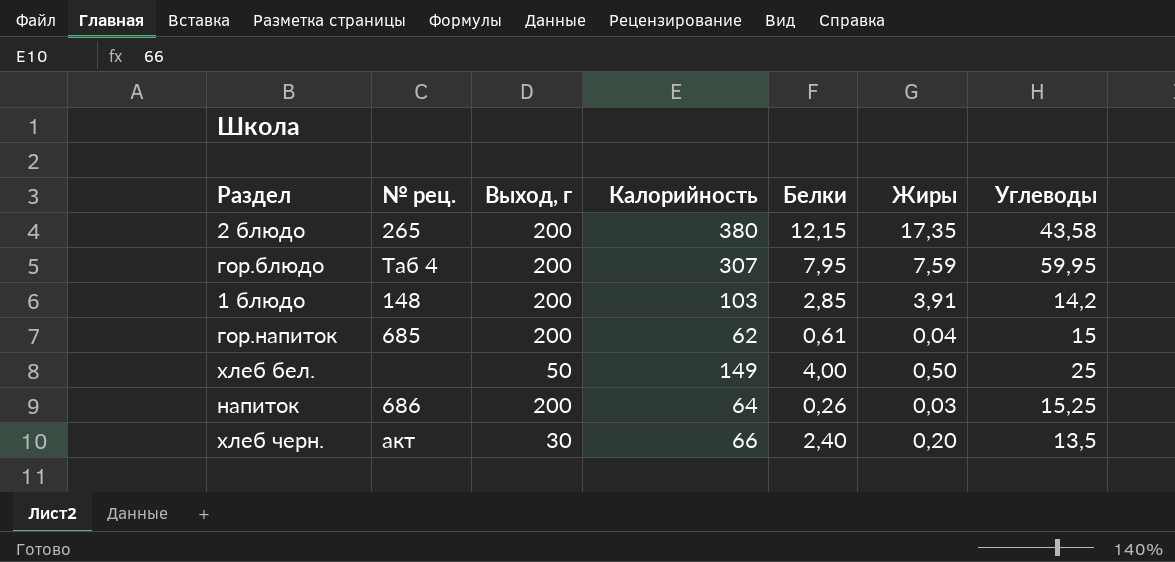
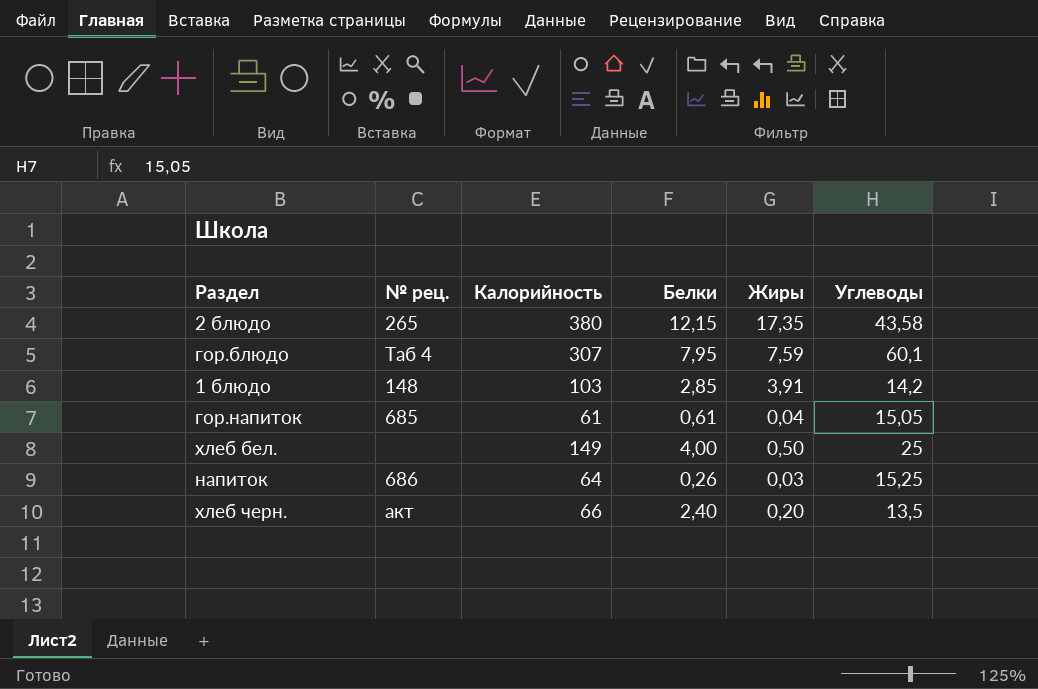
column Выход, г | position: 3 -> none
гор.блюдо | Углеводы: 59,95 -> 60,1
гор.напиток | Калорийность: 62 -> 61
гор.напиток | Углеводы: 15 -> 15,05

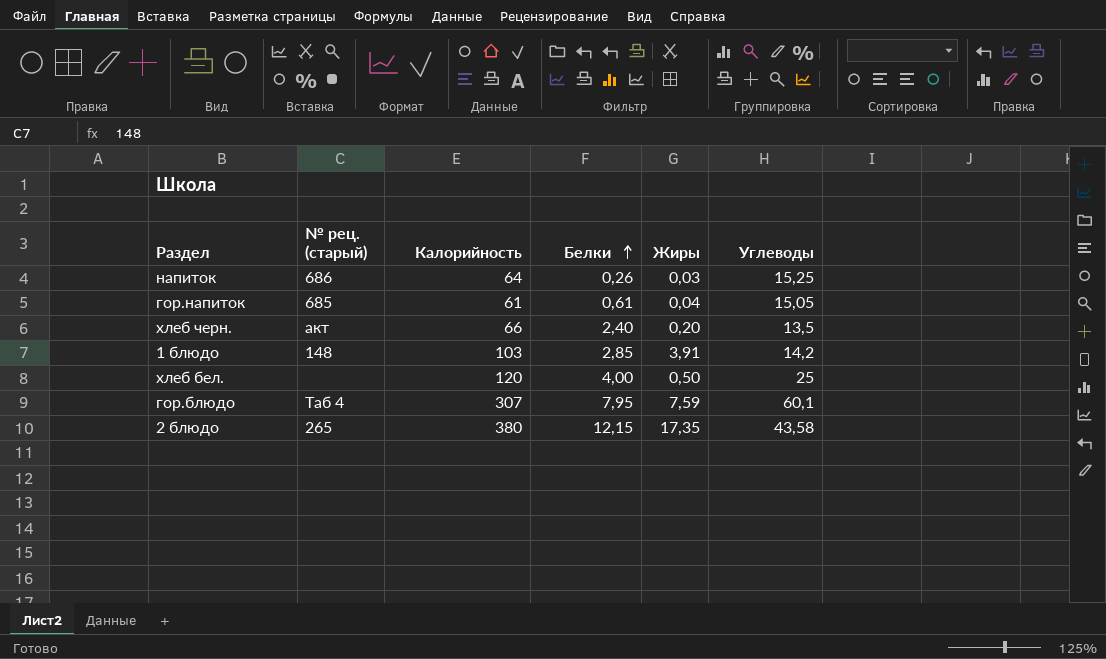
row order: none -> Белки ascending
column name: № рец. -> № рец. (старый)
хлеб бел. | Калорийность: 149 -> 120

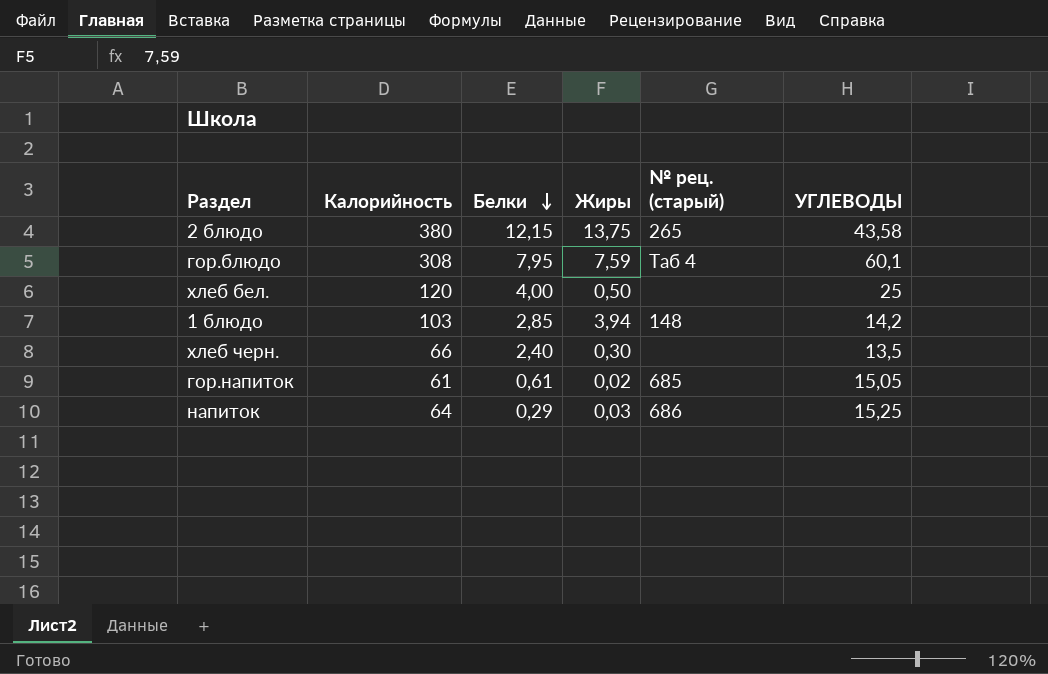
row order: Белки ascending -> Белки descending
column № рец. (старый) | position: 2 -> 5
column name: Углеводы -> УГЛЕВОДЫ
2 блюдо | Жиры: 17,35 -> 13,75
гор.блюдо | Калорийность: 307 -> 308
1 блюдо | Жиры: 3,91 -> 3,94
хлеб черн. | Жиры: 0,20 -> 0,30
хлеб черн. | № рец. (старый): акт -> none
гор.напиток | Жиры: 0,04 -> 0,02
напиток | Белки: 0,26 -> 0,29

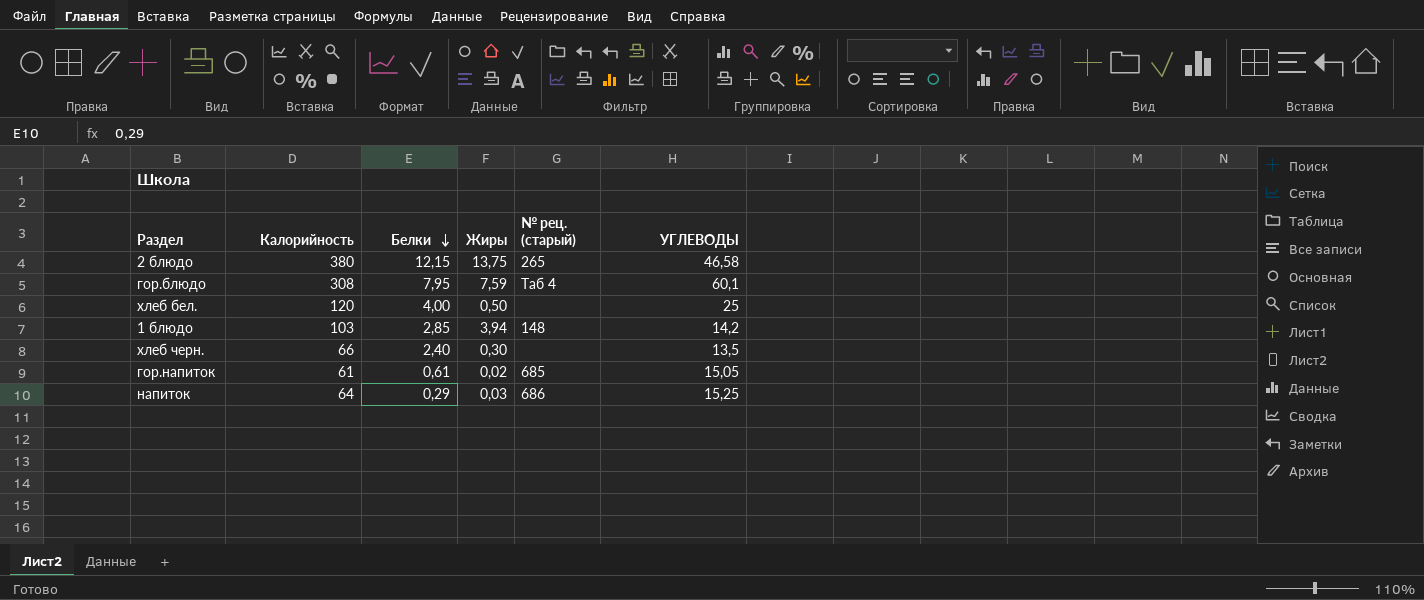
2 блюдо | УГЛЕВОДЫ: 43,58 -> 46,58

